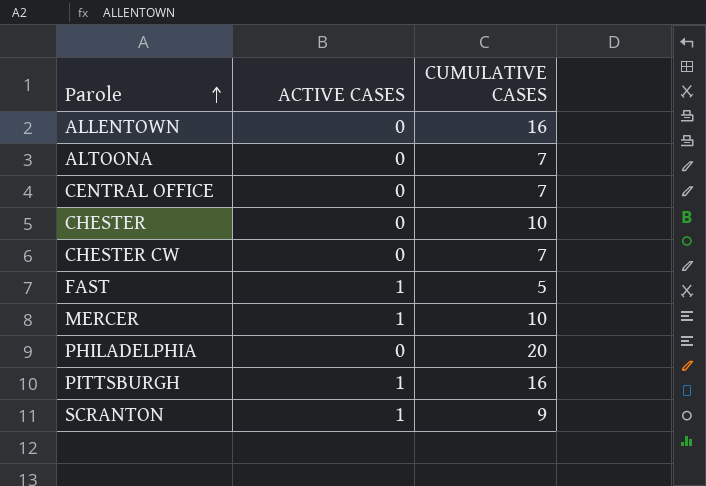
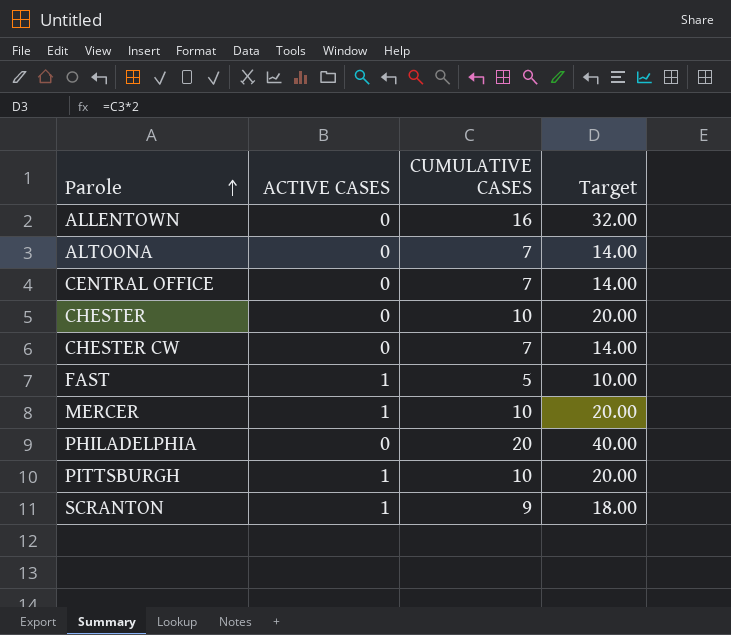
column Target | formula: none -> [CUMULATIVE CASES] * 2
PITTSBURGH | CUMULATIVE CASES: 16 -> 10

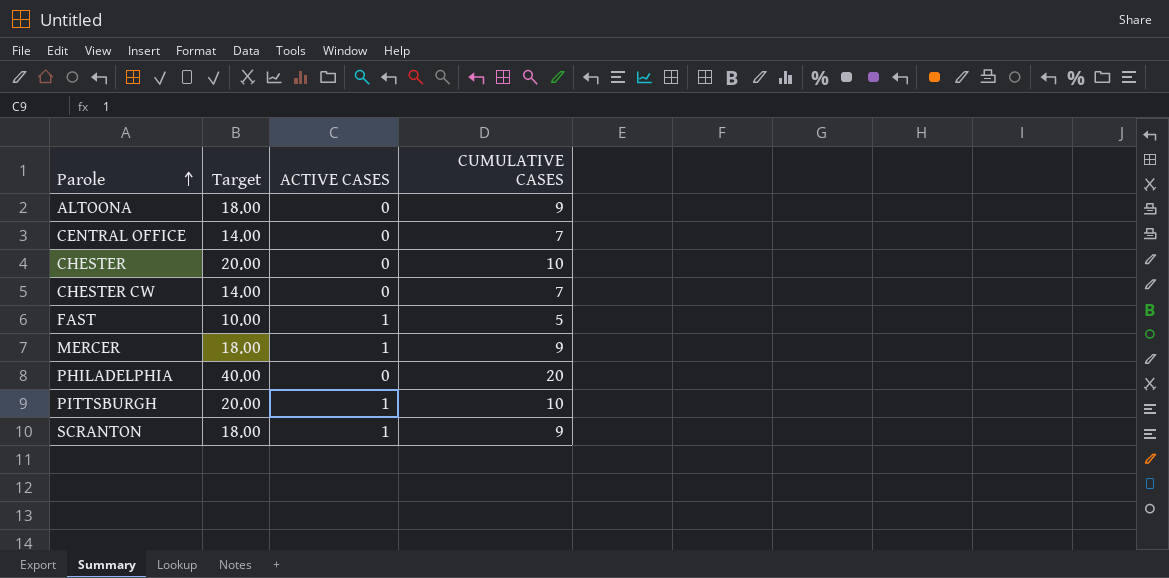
column Target | position: 4 -> 2
row ALLENTOWN: 0 | 16 | 32.00 -> none
ALTOONA | Target: 14.00 -> 18.00
ALTOONA | CUMULATIVE CASES: 7 -> 9
MERCER | Target: 20.00 -> 18.00
MERCER | CUMULATIVE CASES: 10 -> 9

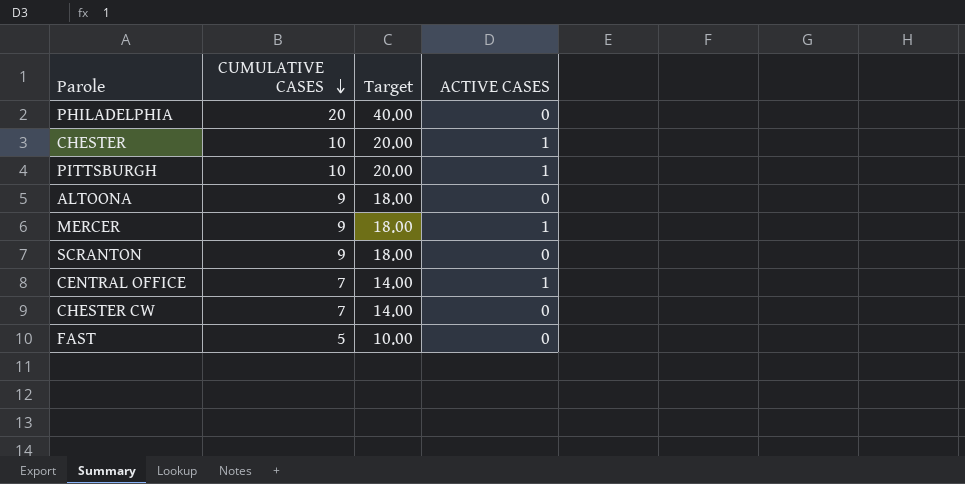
row order: Parole ascending -> CUMULATIVE CASES descending
column CUMULATIVE CASES | position: 4 -> 2
CHESTER | ACTIVE CASES: 0 -> 1
SCRANTON | ACTIVE CASES: 1 -> 0
CENTRAL OFFICE | ACTIVE CASES: 0 -> 1
FAST | ACTIVE CASES: 1 -> 0

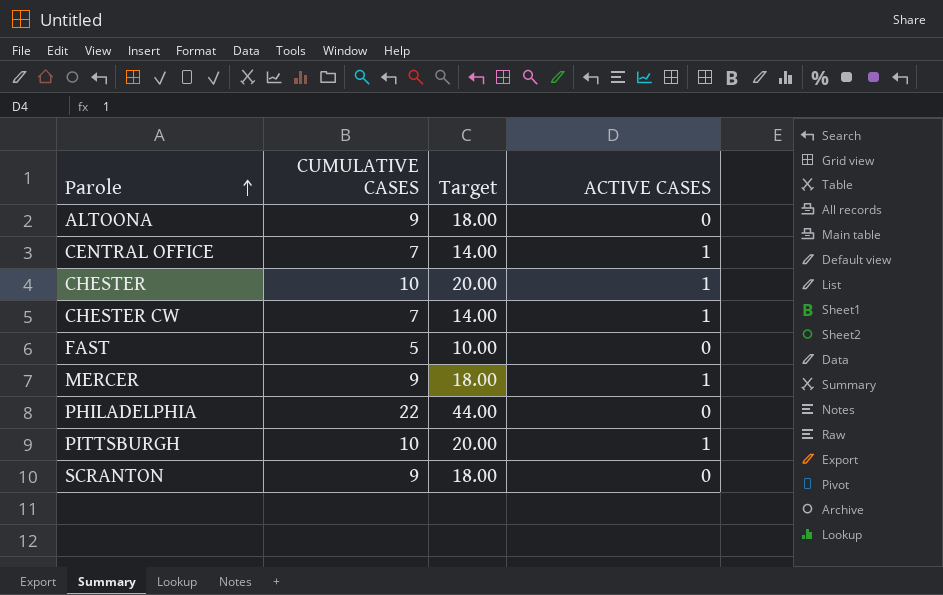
row order: CUMULATIVE CASES descending -> Parole ascending
CHESTER CW | ACTIVE CASES: 0 -> 1
PHILADELPHIA | CUMULATIVE CASES: 20 -> 22
PHILADELPHIA | Target: 40.00 -> 44.00

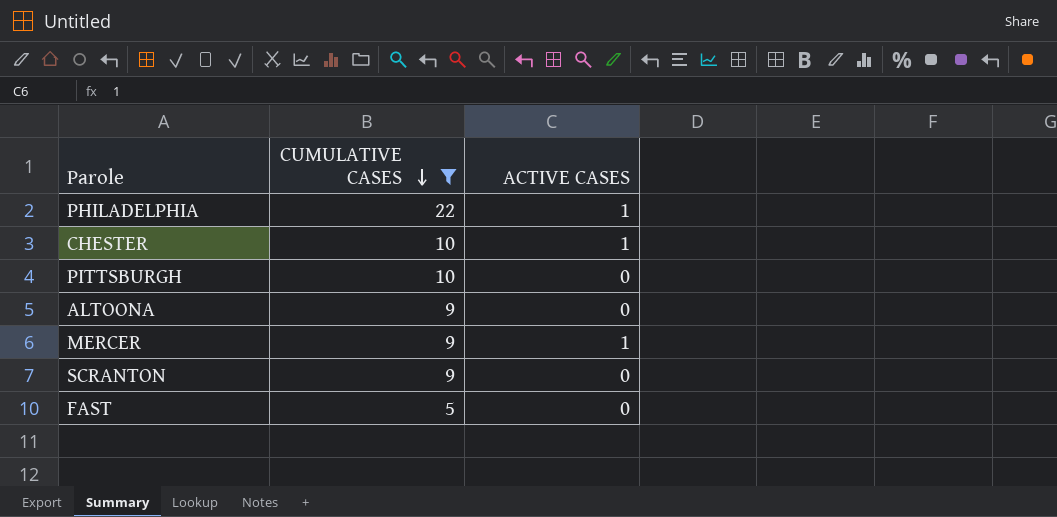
filter: none -> CUMULATIVE CASES != 7
row order: Parole ascending -> CUMULATIVE CASES descending
column Target | formula: [CUMULATIVE CASES] * 2 -> none
PHILADELPHIA | ACTIVE CASES: 0 -> 1
PITTSBURGH | ACTIVE CASES: 1 -> 0

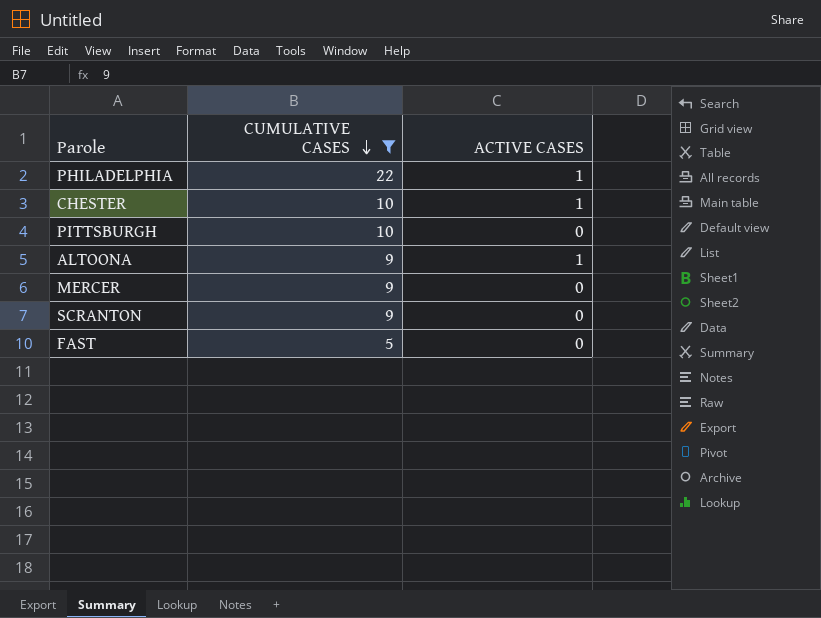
ALTOONA | ACTIVE CASES: 0 -> 1
MERCER | ACTIVE CASES: 1 -> 0

